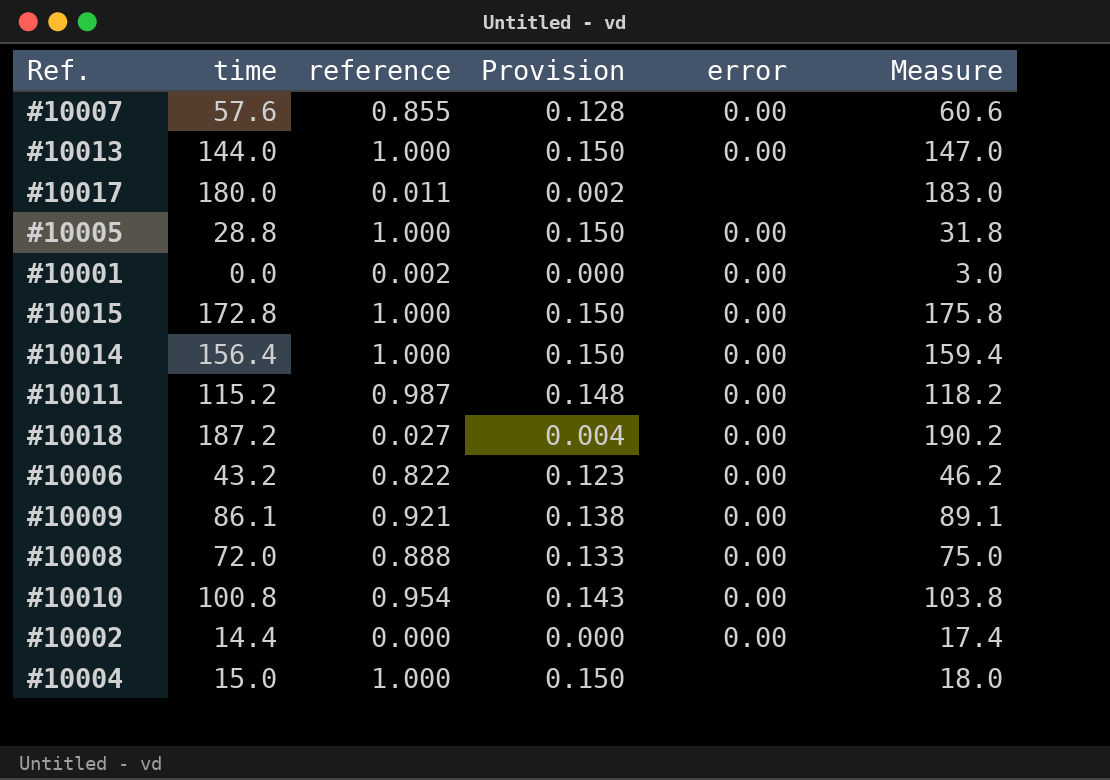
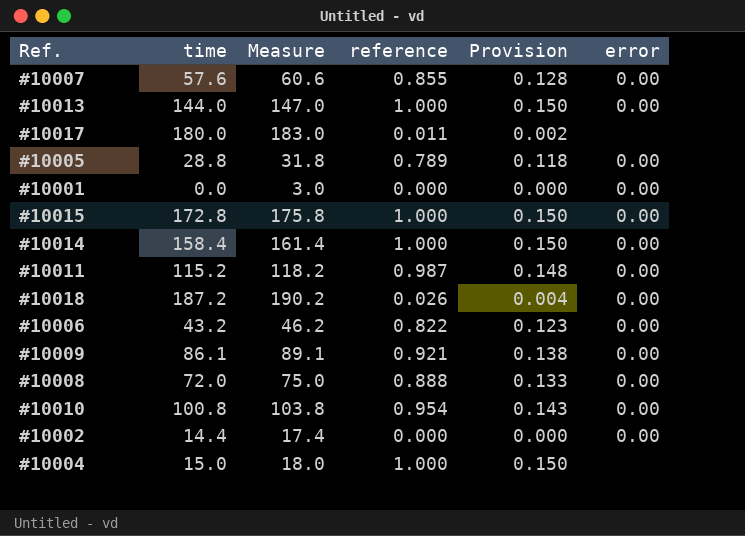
column Measure | position: 6 -> 3
#10005 | reference: 1.000 -> 0.789
#10005 | Provision: 0.150 -> 0.118
#10001 | reference: 0.002 -> 0.000
#10014 | time: 156.4 -> 158.4
#10014 | Measure: 159.4 -> 161.4
#10018 | reference: 0.027 -> 0.026

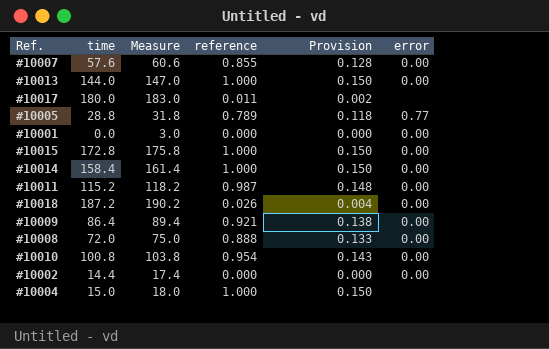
row #10006: 43.2 | 46.2 | 0.822 | 0.123 | 0.00 -> none
#10005 | error: 0.00 -> 0.77
#10009 | time: 86.1 -> 86.4
#10009 | Measure: 89.1 -> 89.4

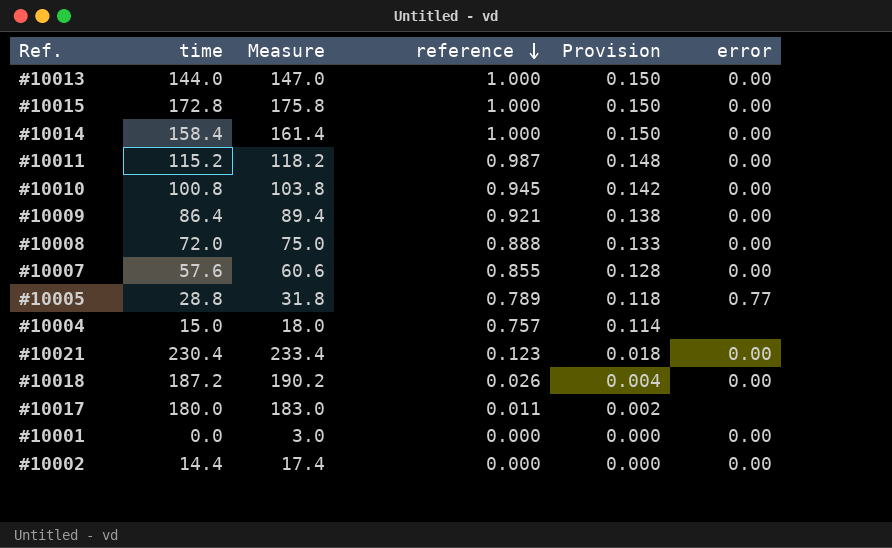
row order: none -> reference descending
#10010 | reference: 0.954 -> 0.945
#10010 | Provision: 0.143 -> 0.142
#10004 | reference: 1.000 -> 0.757
#10004 | Provision: 0.150 -> 0.114
row #10021: none -> 230.4 | 233.4 | 0.123 | 0.018 | 0.00

